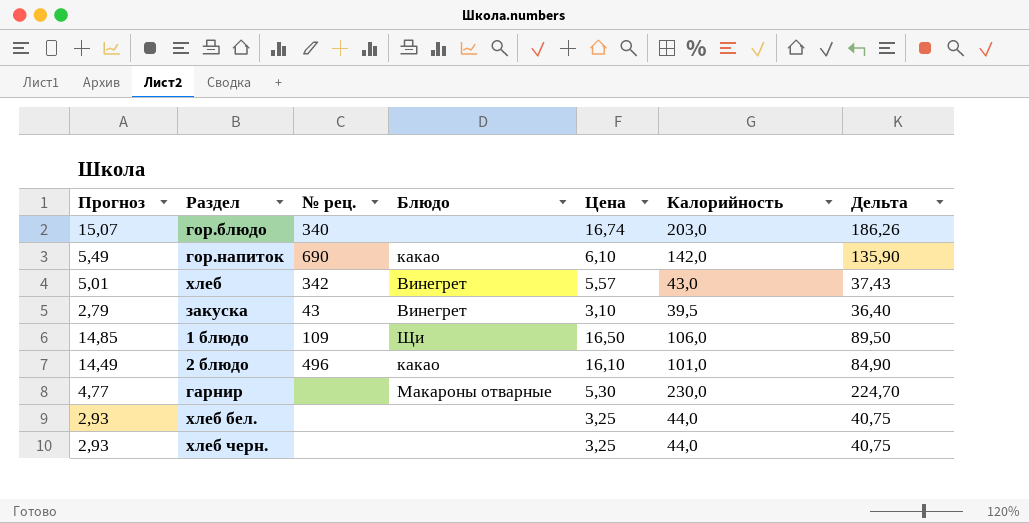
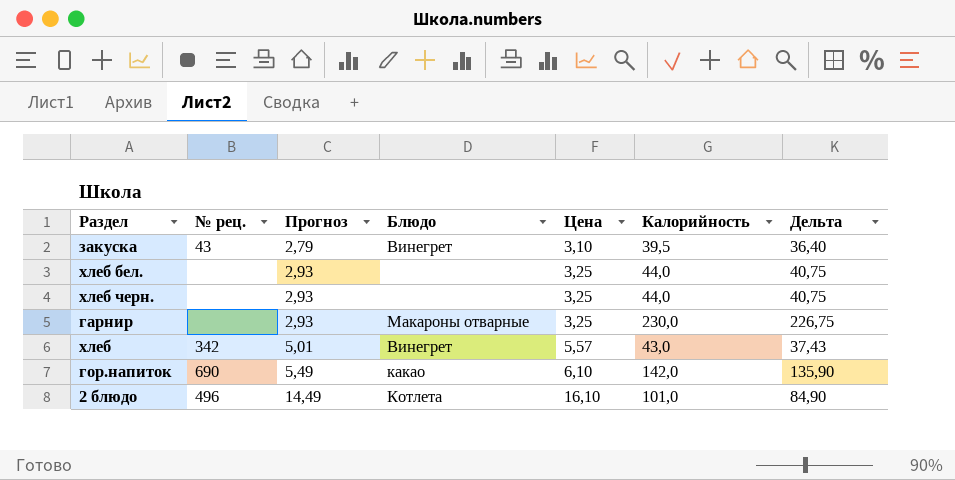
row order: none -> Прогноз ascending
column Прогноз | position: 1 -> 3
row гор.блюдо: 15,07 | 340 | none | 16,74 | 203,0 | 186,26 -> none
row 1 блюдо: 14,85 | 109 | Щи | 16,50 | 106,0 | 89,50 -> none
гарнир | Прогноз: 4,77 -> 2,93
гарнир | Цена: 5,30 -> 3,25
гарнир | Дельта: 224,70 -> 226,75
2 блюдо | Блюдо: какао -> Котлета

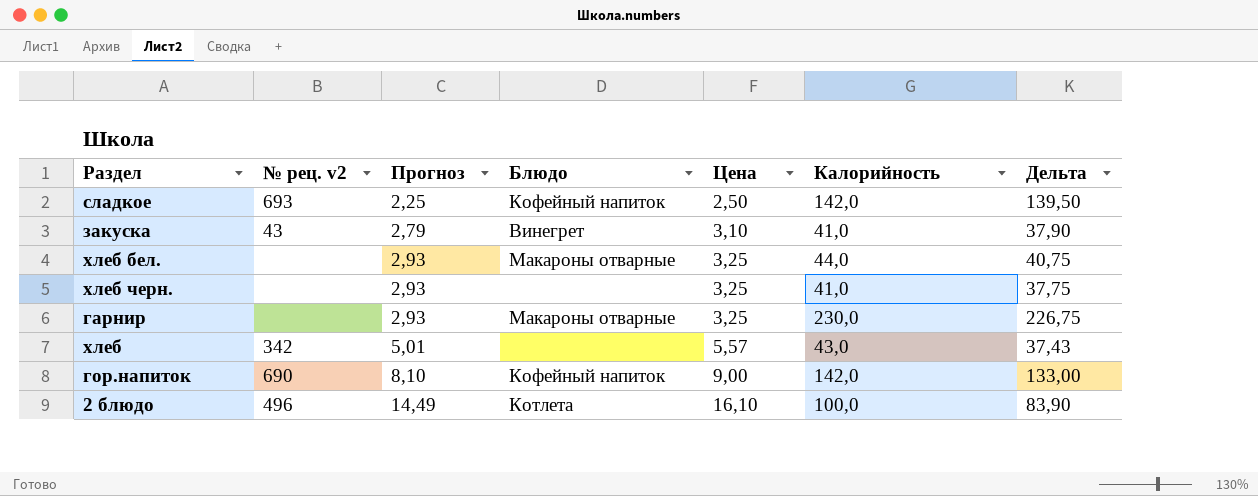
column name: № рец. -> № рец. v2
row сладкое: none -> 693 | 2,25 | Кофейный напиток | 2,50 | 142,0 | 139,50
закуска | Калорийность: 39,5 -> 41,0
закуска | Дельта: 36,40 -> 37,90
хлеб бел. | Блюдо: none -> Макароны отварные
хлеб черн. | Калорийность: 44,0 -> 41,0
хлеб черн. | Дельта: 40,75 -> 37,75
хлеб | Блюдо: Винегрет -> none
гор.напиток | Прогноз: 5,49 -> 8,10
гор.напиток | Блюдо: какао -> Кофейный напиток
гор.напиток | Цена: 6,10 -> 9,00
гор.напиток | Дельта: 135,90 -> 133,00
2 блюдо | Калорийность: 101,0 -> 100,0
2 блюдо | Дельта: 84,90 -> 83,90

